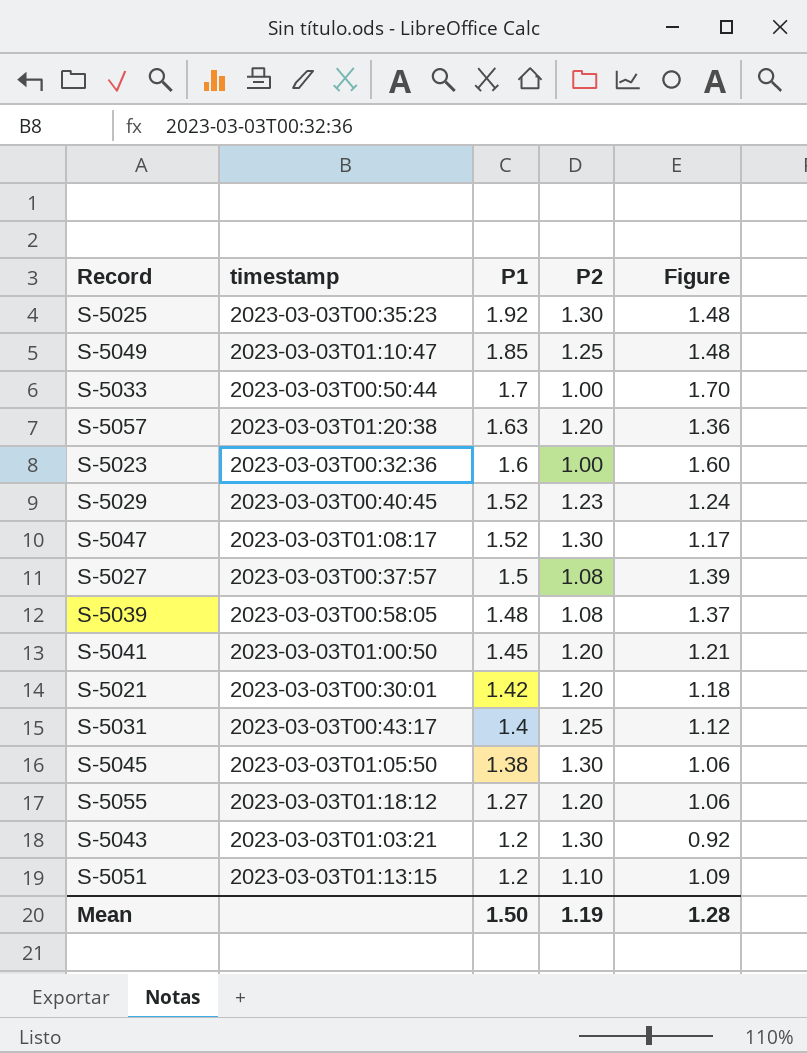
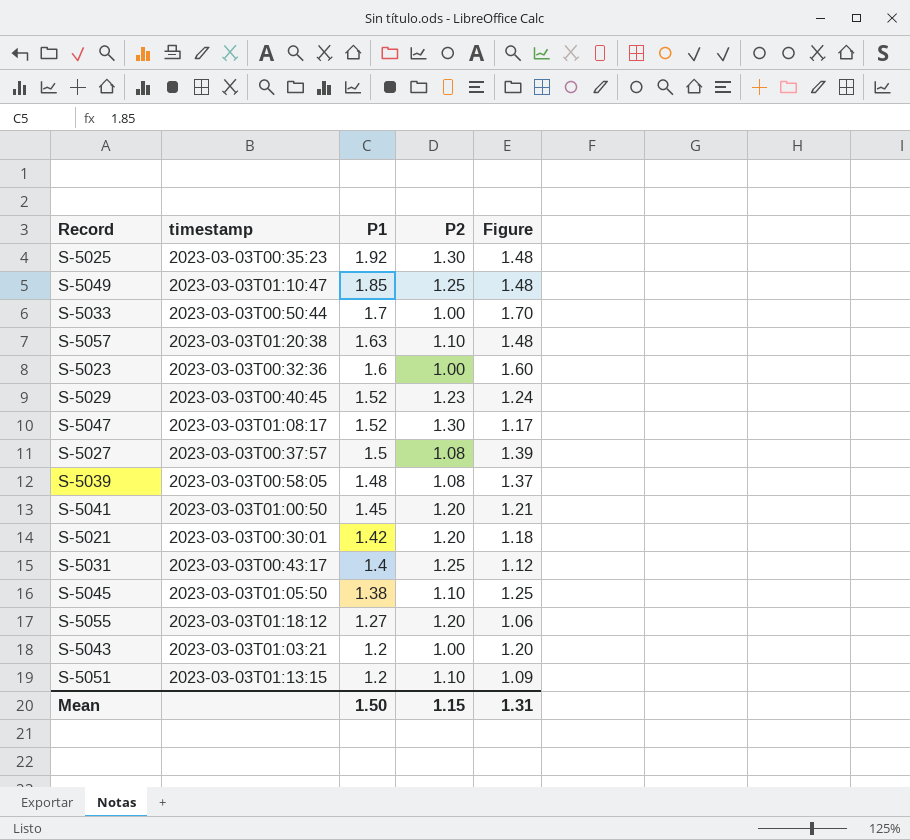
S-5057 | P2: 1.20 -> 1.10
S-5057 | Figure: 1.36 -> 1.48
S-5045 | P2: 1.30 -> 1.10
S-5045 | Figure: 1.06 -> 1.25
S-5043 | P2: 1.30 -> 1.00
S-5043 | Figure: 0.92 -> 1.20
Mean | P2: 1.19 -> 1.15
Mean | Figure: 1.28 -> 1.31

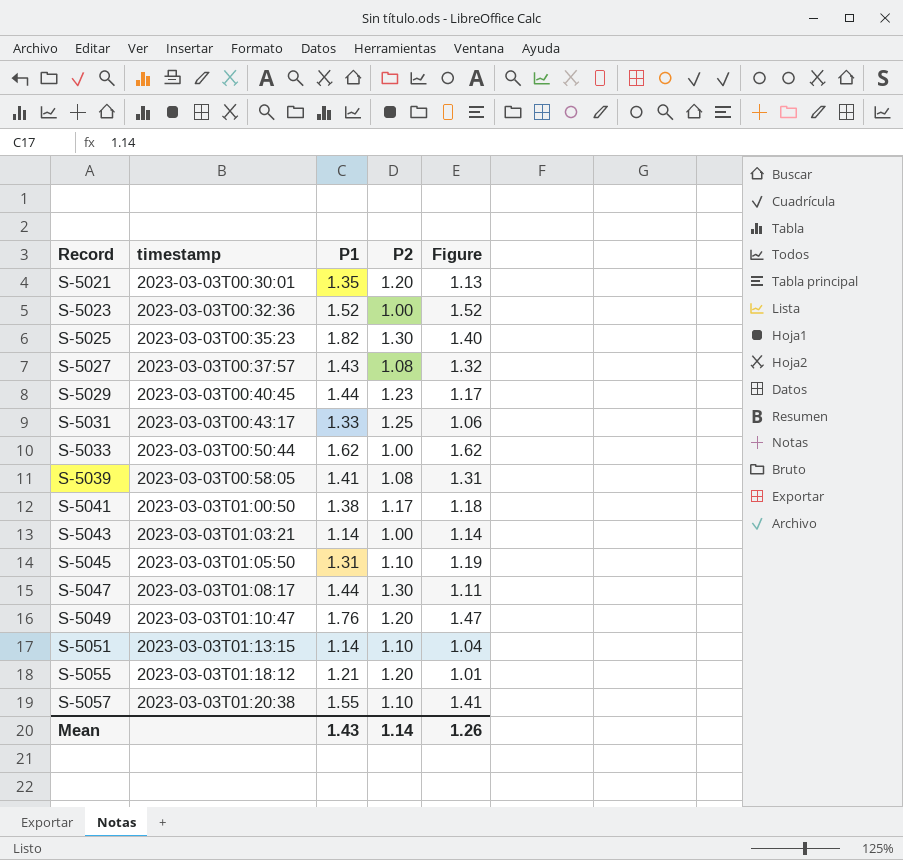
row order: P1 descending -> Record ascending
S-5021 | P1: 1.42 -> 1.35
S-5021 | Figure: 1.18 -> 1.13
S-5023 | P1: 1.6 -> 1.52
S-5023 | Figure: 1.60 -> 1.52
S-5025 | P1: 1.92 -> 1.82
S-5025 | Figure: 1.48 -> 1.40
S-5027 | P1: 1.5 -> 1.43
S-5027 | Figure: 1.39 -> 1.32
S-5029 | P1: 1.52 -> 1.44
S-5029 | Figure: 1.24 -> 1.17
S-5031 | P1: 1.4 -> 1.33
S-5031 | Figure: 1.12 -> 1.06
S-5033 | P1: 1.7 -> 1.62
S-5033 | Figure: 1.70 -> 1.62
S-5039 | P1: 1.48 -> 1.41
S-5039 | Figure: 1.37 -> 1.31
S-5041 | P1: 1.45 -> 1.38
S-5041 | P2: 1.20 -> 1.17
S-5041 | Figure: 1.21 -> 1.18
S-5043 | P1: 1.2 -> 1.14
S-5043 | Figure: 1.20 -> 1.14
S-5045 | P1: 1.38 -> 1.31
S-5045 | Figure: 1.25 -> 1.19
S-5047 | P1: 1.52 -> 1.44
S-5047 | Figure: 1.17 -> 1.11
S-5049 | P1: 1.85 -> 1.76
S-5049 | P2: 1.25 -> 1.20
S-5049 | Figure: 1.48 -> 1.47
S-5051 | P1: 1.2 -> 1.14
S-5051 | Figure: 1.09 -> 1.04
S-5055 | P1: 1.27 -> 1.21
S-5055 | Figure: 1.06 -> 1.01
S-5057 | P1: 1.63 -> 1.55
S-5057 | Figure: 1.48 -> 1.41
Mean | P1: 1.50 -> 1.43
Mean | P2: 1.15 -> 1.14
Mean | Figure: 1.31 -> 1.26

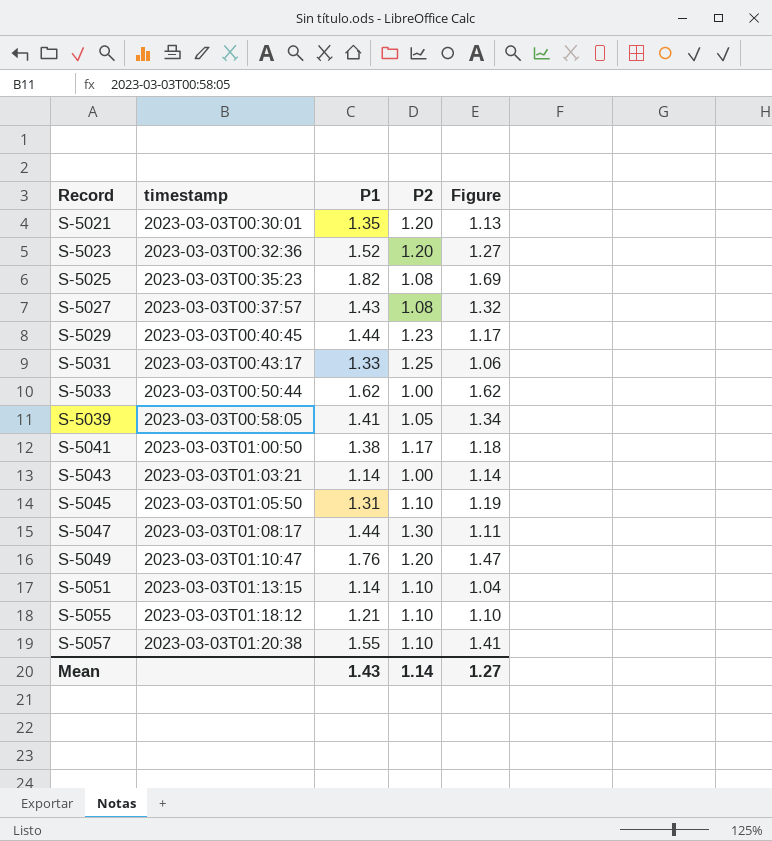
S-5023 | P2: 1.00 -> 1.20
S-5023 | Figure: 1.52 -> 1.27
S-5025 | P2: 1.30 -> 1.08
S-5025 | Figure: 1.40 -> 1.69
S-5039 | P2: 1.08 -> 1.05
S-5039 | Figure: 1.31 -> 1.34
S-5055 | P2: 1.20 -> 1.10
S-5055 | Figure: 1.01 -> 1.10
Mean | Figure: 1.26 -> 1.27

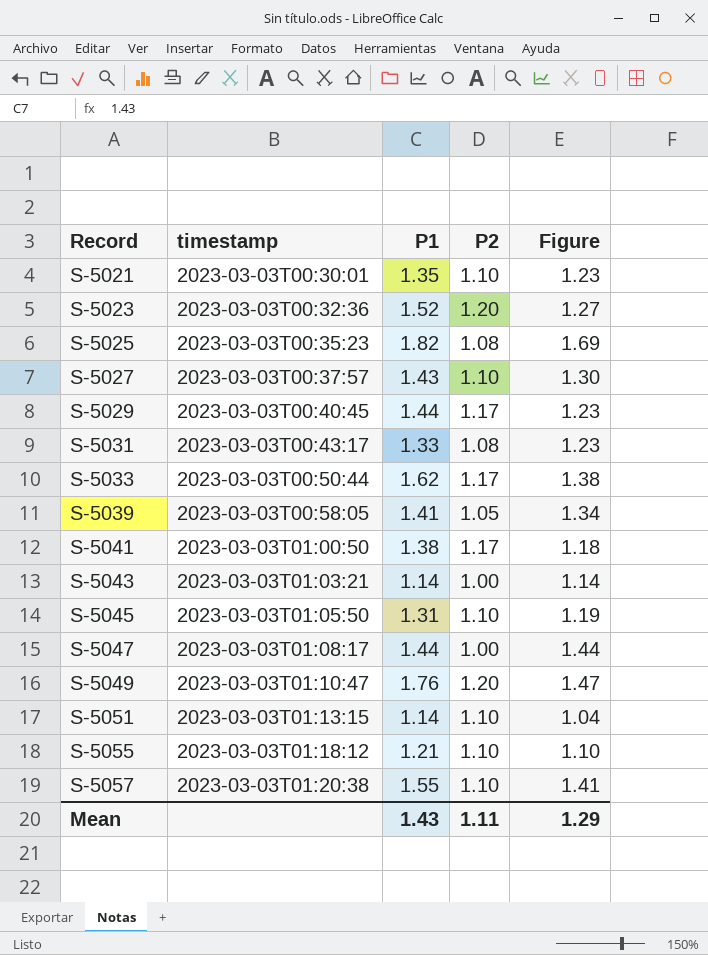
S-5021 | P2: 1.20 -> 1.10
S-5021 | Figure: 1.13 -> 1.23
S-5027 | P2: 1.08 -> 1.10
S-5027 | Figure: 1.32 -> 1.30
S-5029 | P2: 1.23 -> 1.17
S-5029 | Figure: 1.17 -> 1.23
S-5031 | P2: 1.25 -> 1.08
S-5031 | Figure: 1.06 -> 1.23
S-5033 | P2: 1.00 -> 1.17
S-5033 | Figure: 1.62 -> 1.38
S-5047 | P2: 1.30 -> 1.00
S-5047 | Figure: 1.11 -> 1.44
Mean | P2: 1.14 -> 1.11
Mean | Figure: 1.27 -> 1.29

